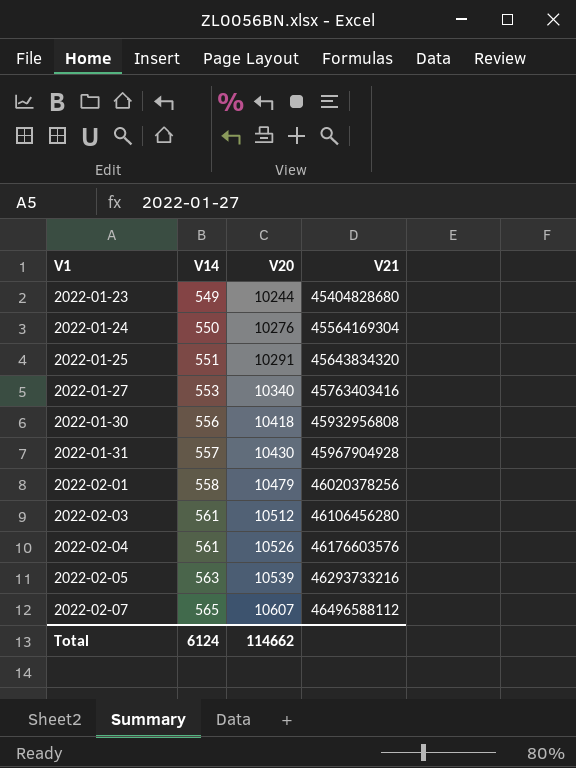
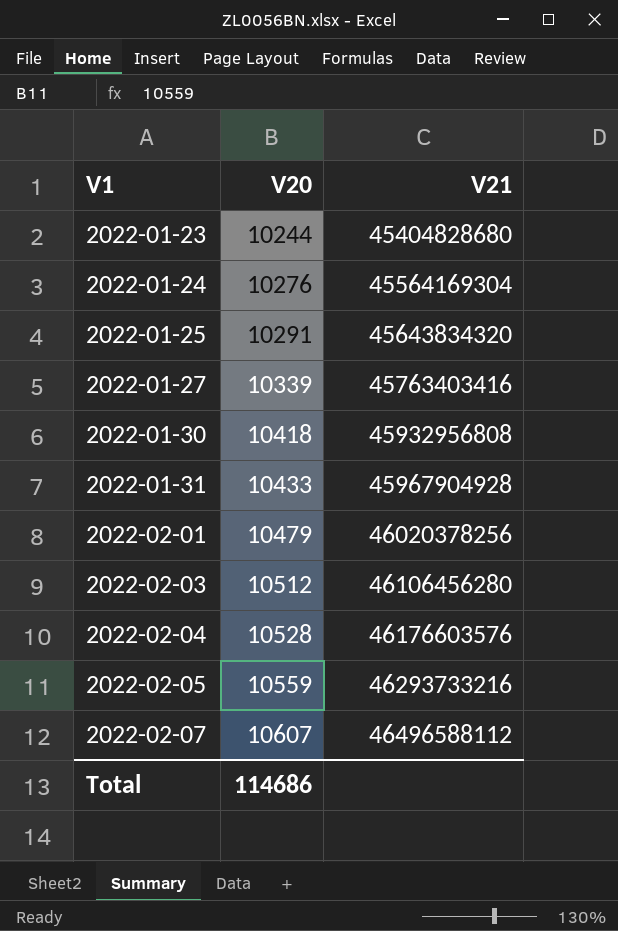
column V14 | position: 2 -> none
2022-01-27 | V20: 10340 -> 10339
2022-01-31 | V20: 10430 -> 10433
2022-02-04 | V20: 10526 -> 10528
2022-02-05 | V20: 10539 -> 10559
Total | V20: 114662 -> 114686

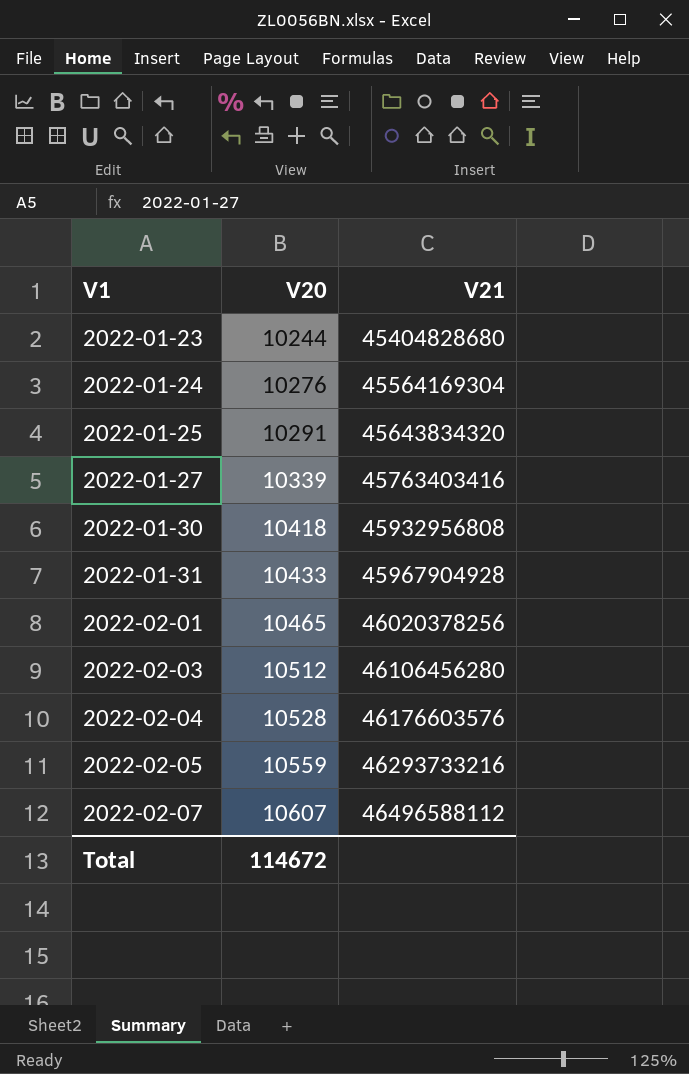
2022-02-01 | V20: 10479 -> 10465
Total | V20: 114686 -> 114672

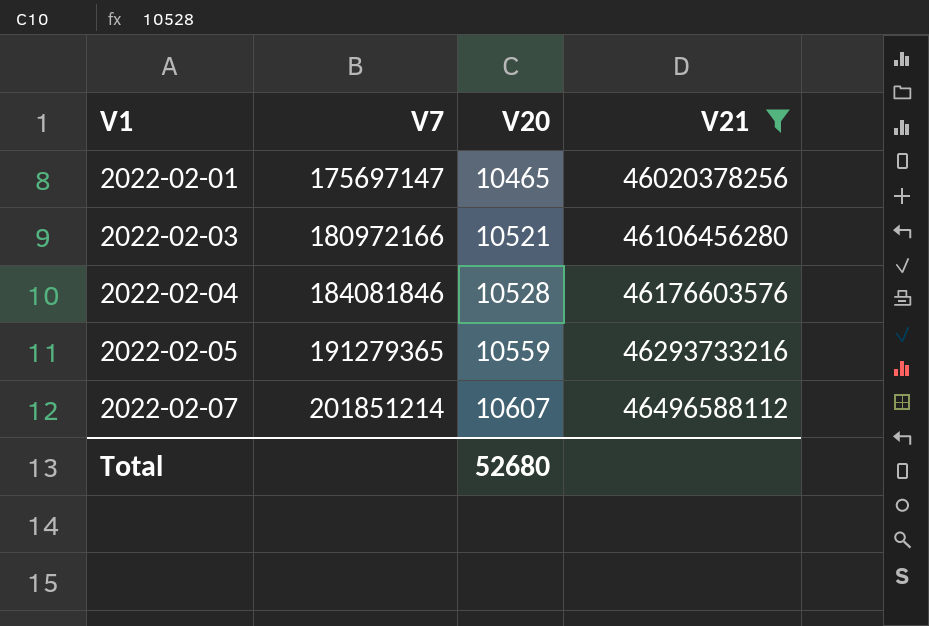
filter: none -> V21 >= 46020378256
column V7 | position: none -> 2
2022-02-03 | V20: 10512 -> 10521
Total | V20: 114672 -> 52680

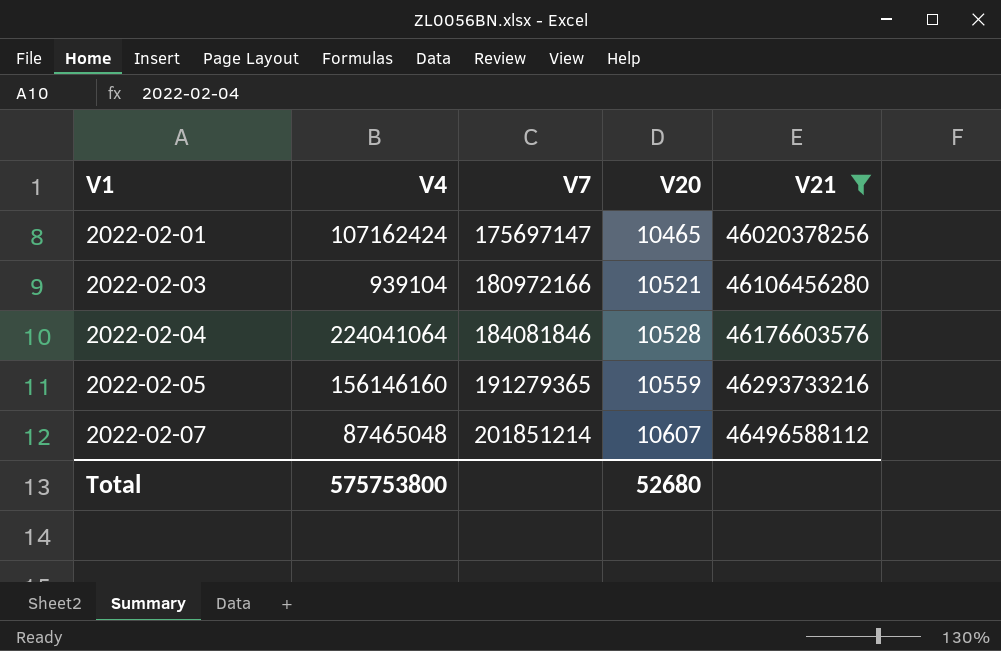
column V4 | position: none -> 2

